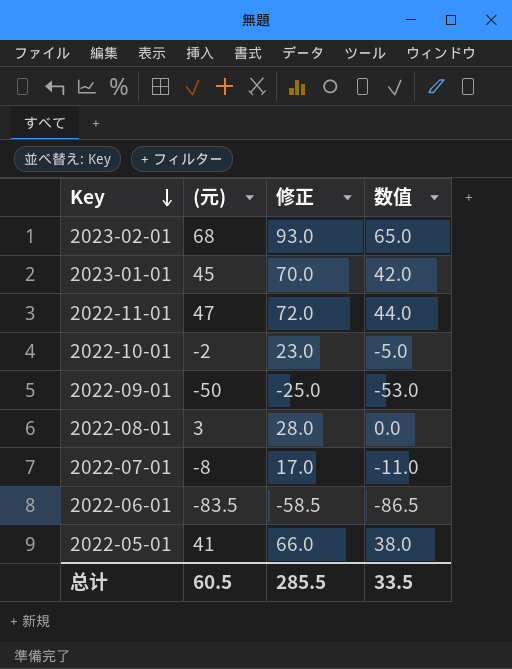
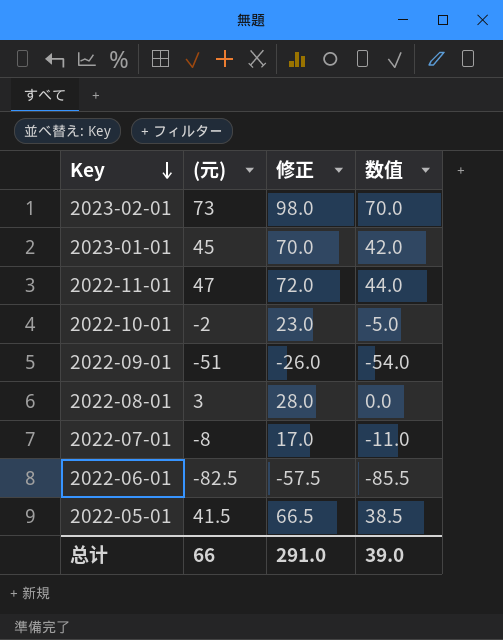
2023-02-01 | (元): 68 -> 73
2023-02-01 | 修正: 93.0 -> 98.0
2023-02-01 | 数值: 65.0 -> 70.0
2022-09-01 | (元): -50 -> -51
2022-09-01 | 修正: -25.0 -> -26.0
2022-09-01 | 数值: -53.0 -> -54.0
2022-06-01 | (元): -83.5 -> -82.5
2022-06-01 | 修正: -58.5 -> -57.5
2022-06-01 | 数值: -86.5 -> -85.5
2022-05-01 | (元): 41 -> 41.5
2022-05-01 | 修正: 66.0 -> 66.5
2022-05-01 | 数值: 38.0 -> 38.5
总计 | (元): 60.5 -> 66
总计 | 修正: 285.5 -> 291.0
总计 | 数值: 33.5 -> 39.0

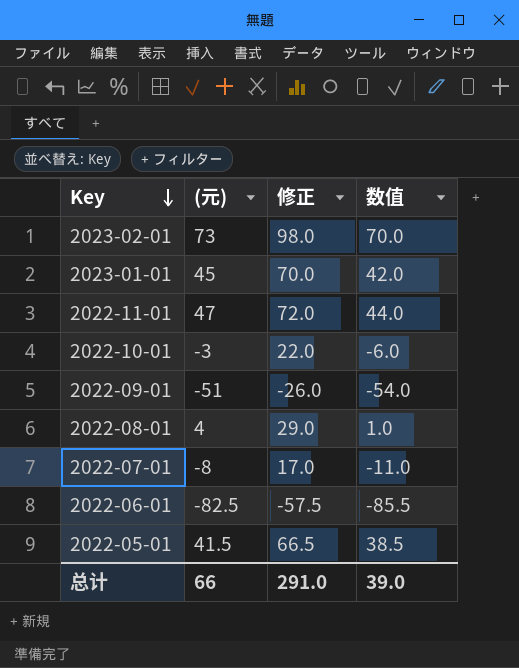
2022-10-01 | (元): -2 -> -3
2022-10-01 | 修正: 23.0 -> 22.0
2022-10-01 | 数值: -5.0 -> -6.0
2022-08-01 | (元): 3 -> 4
2022-08-01 | 修正: 28.0 -> 29.0
2022-08-01 | 数值: 0.0 -> 1.0

